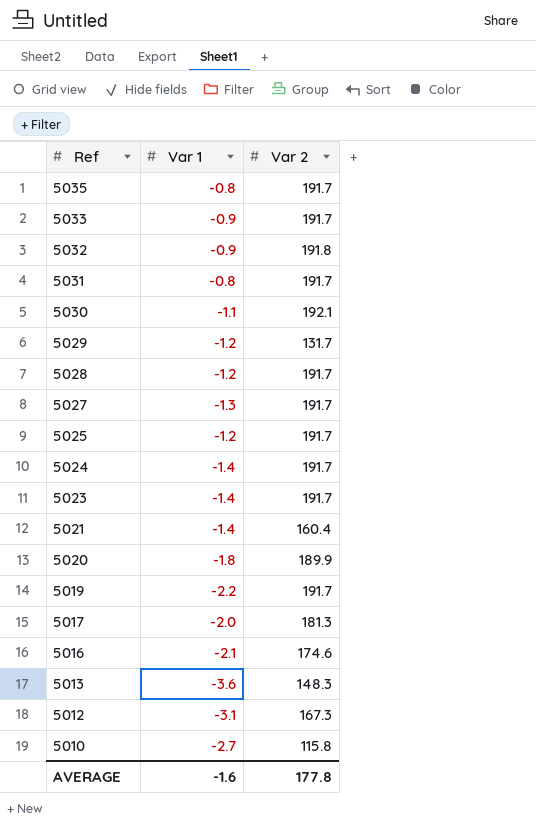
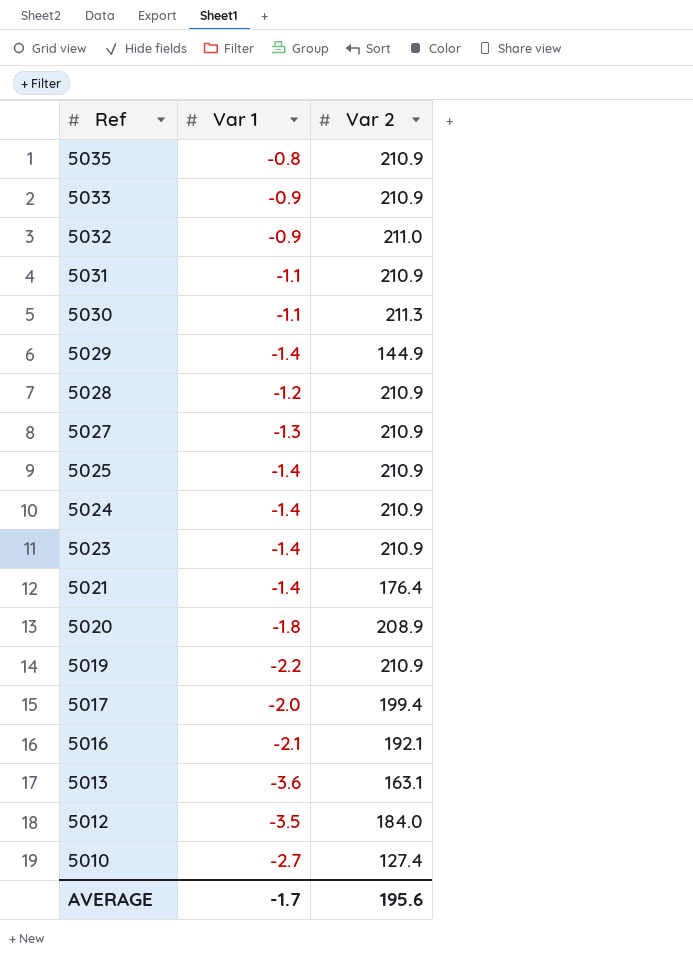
5035 | Var 2: 191.7 -> 210.9
5033 | Var 2: 191.7 -> 210.9
5032 | Var 2: 191.8 -> 211.0
5031 | Var 1: -0.8 -> -1.1
5031 | Var 2: 191.7 -> 210.9
5030 | Var 2: 192.1 -> 211.3
5029 | Var 1: -1.2 -> -1.4
5029 | Var 2: 131.7 -> 144.9
5028 | Var 2: 191.7 -> 210.9
5027 | Var 2: 191.7 -> 210.9
5025 | Var 1: -1.2 -> -1.4
5025 | Var 2: 191.7 -> 210.9
5024 | Var 2: 191.7 -> 210.9
5023 | Var 2: 191.7 -> 210.9
5021 | Var 2: 160.4 -> 176.4
5020 | Var 2: 189.9 -> 208.9
5019 | Var 2: 191.7 -> 210.9
5017 | Var 2: 181.3 -> 199.4
5016 | Var 2: 174.6 -> 192.1
5013 | Var 2: 148.3 -> 163.1
5012 | Var 1: -3.1 -> -3.5
5012 | Var 2: 167.3 -> 184.0
5010 | Var 2: 115.8 -> 127.4
AVERAGE | Var 1: -1.6 -> -1.7
AVERAGE | Var 2: 177.8 -> 195.6

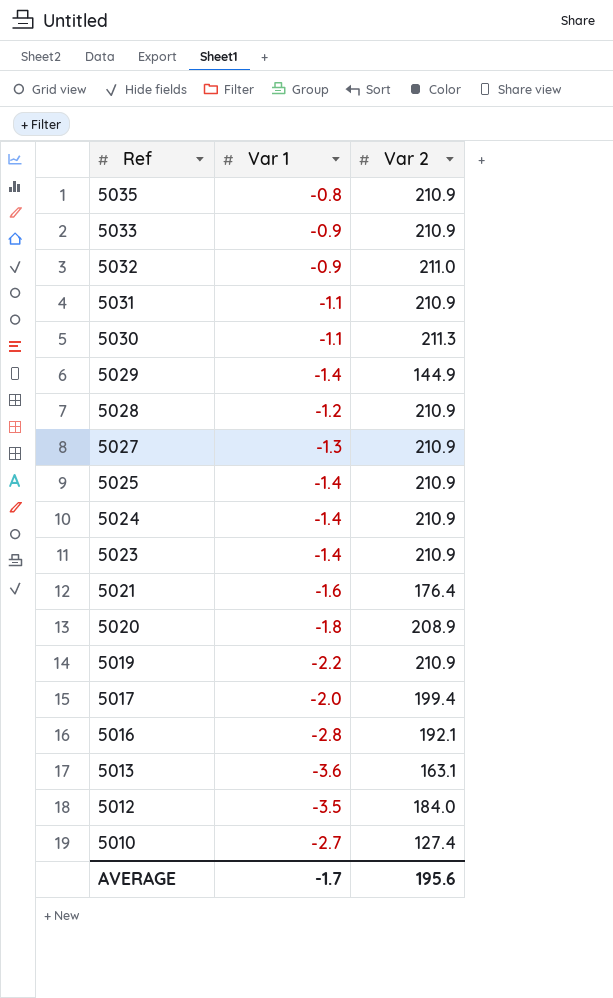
5021 | Var 1: -1.4 -> -1.6
5016 | Var 1: -2.1 -> -2.8

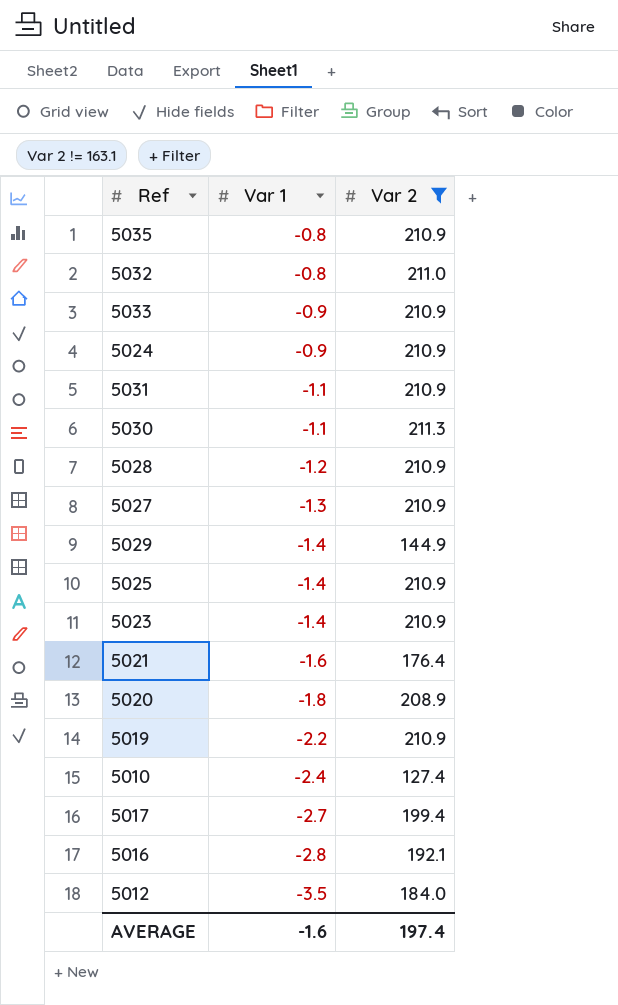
filter: none -> Var 2 != 163.1
row order: Ref descending -> Var 1 descending
5032 | Var 1: -0.9 -> -0.8
5024 | Var 1: -1.4 -> -0.9
5010 | Var 1: -2.7 -> -2.4
5017 | Var 1: -2.0 -> -2.7
AVERAGE | Var 1: -1.7 -> -1.6
AVERAGE | Var 2: 195.6 -> 197.4

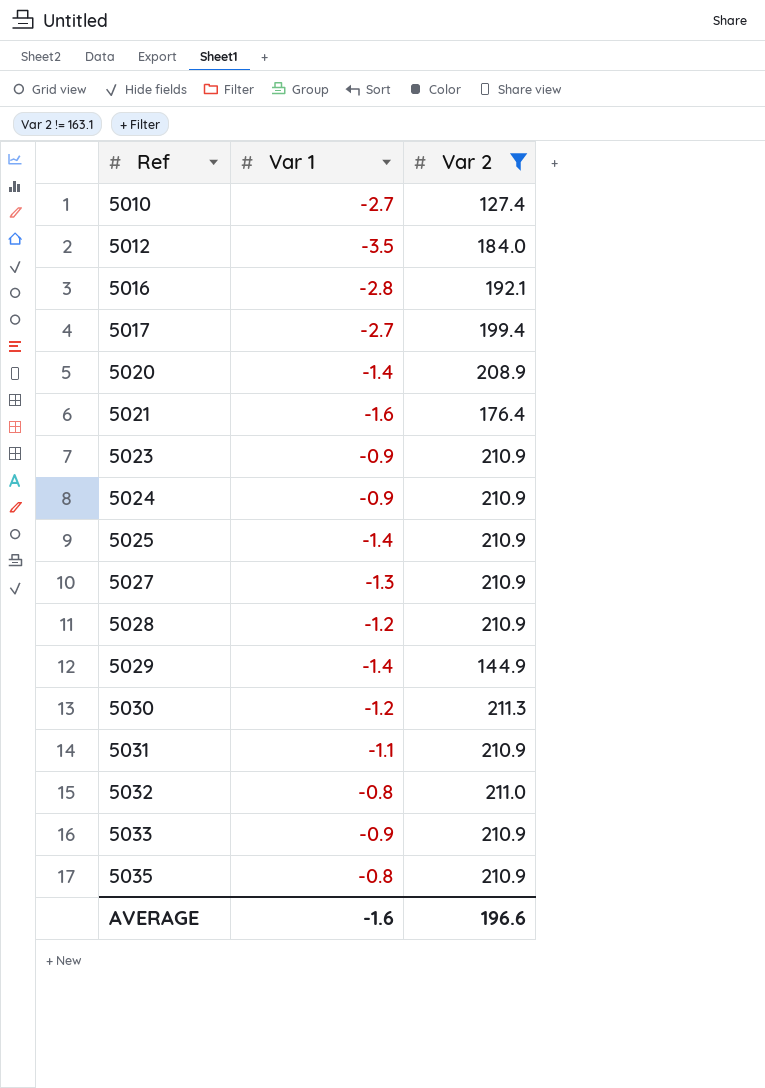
row order: Var 1 descending -> Ref ascending
row 5019: -2.2 | 210.9 -> none
5010 | Var 1: -2.4 -> -2.7
5020 | Var 1: -1.8 -> -1.4
5023 | Var 1: -1.4 -> -0.9
5030 | Var 1: -1.1 -> -1.2
AVERAGE | Var 2: 197.4 -> 196.6

